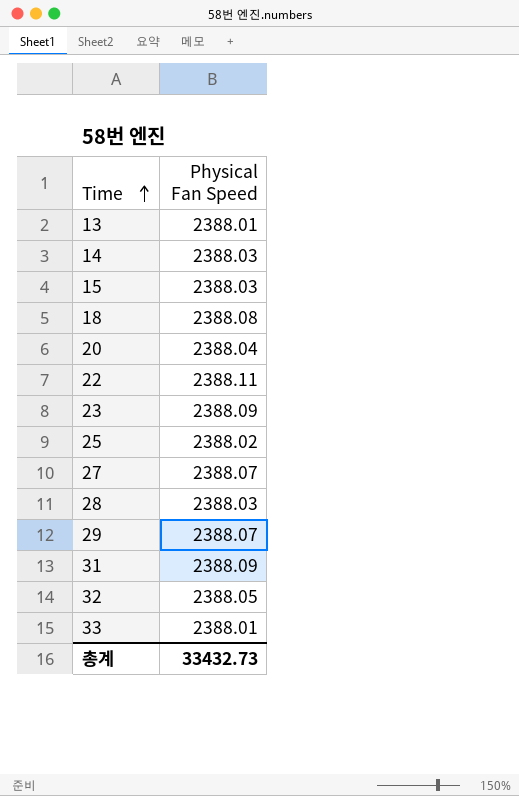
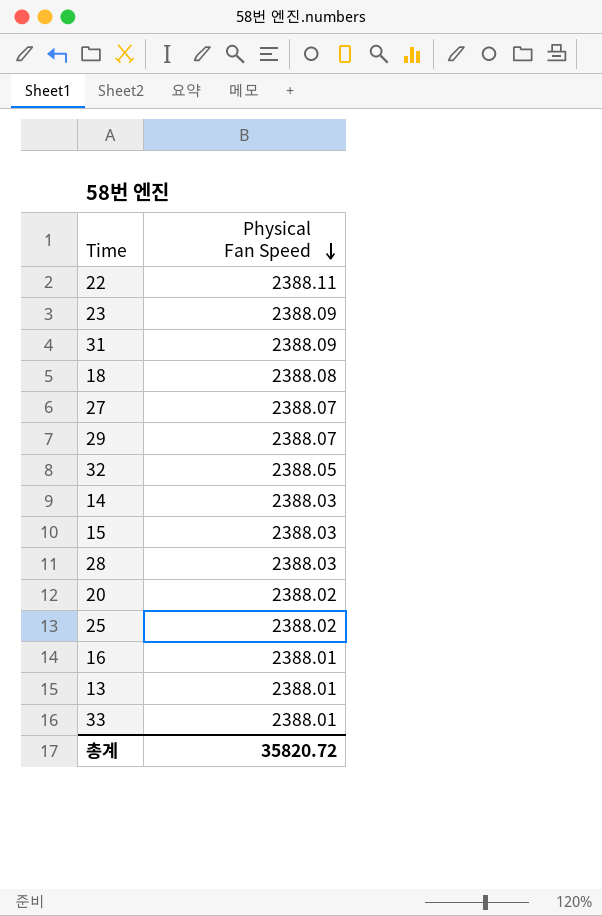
row order: Time ascending -> Physical Fan Speed descending
20 | Physical Fan Speed: 2388.04 -> 2388.02
row 16: none -> 2388.01
총계 | Physical Fan Speed: 33432.73 -> 35820.72

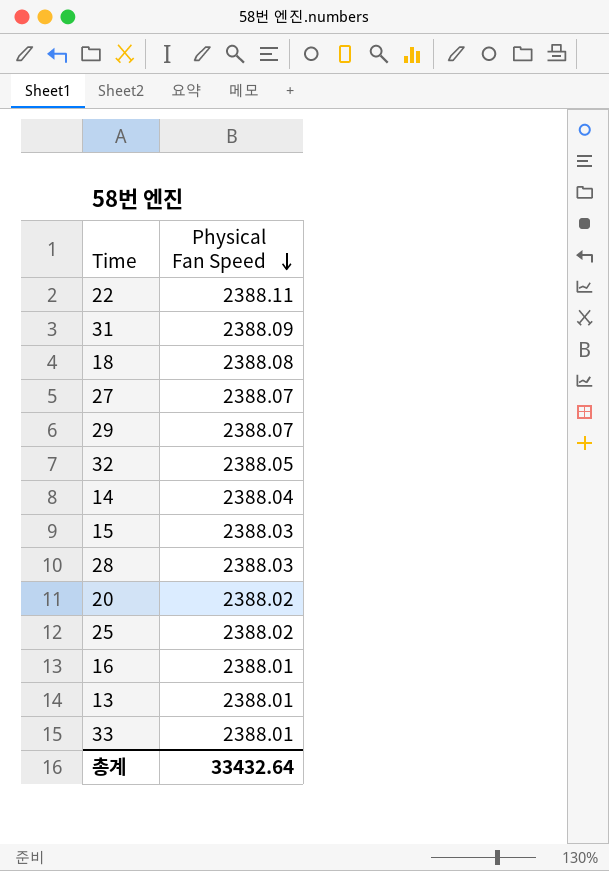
row 23: 2388.09 -> none
14 | Physical Fan Speed: 2388.03 -> 2388.04
총계 | Physical Fan Speed: 35820.72 -> 33432.64

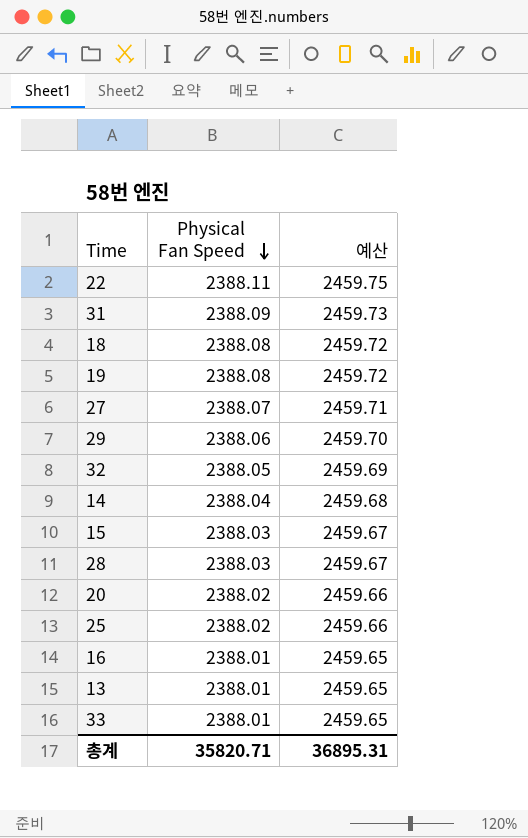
column 예산 | formula: none -> [Physical Fan Speed] * 1.03
row 19: none -> 2388.08 | 2459.72
29 | Physical Fan Speed: 2388.07 -> 2388.06
총계 | Physical Fan Speed: 33432.64 -> 35820.71

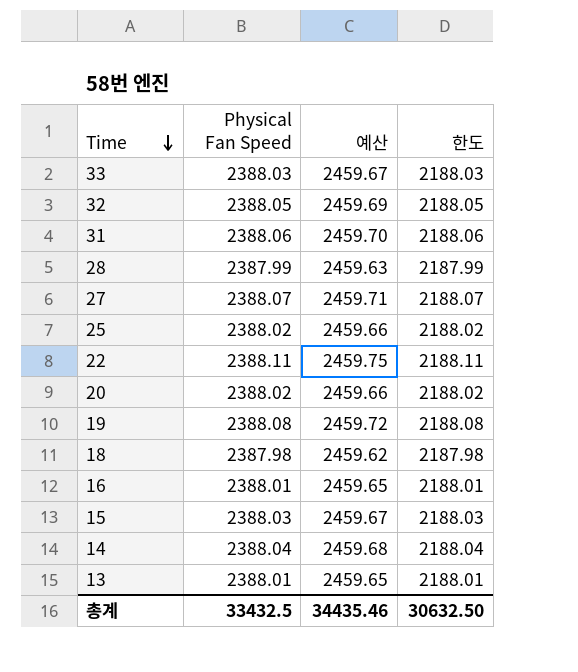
row order: Physical Fan Speed descending -> Time descending
column 한도 | formula: none -> [Physical Fan Speed] - 200
row 29: 2388.06 | 2459.70 -> none
33 | Physical Fan Speed: 2388.01 -> 2388.03
33 | 예산: 2459.65 -> 2459.67
31 | Physical Fan Speed: 2388.09 -> 2388.06
31 | 예산: 2459.73 -> 2459.70
28 | Physical Fan Speed: 2388.03 -> 2387.99
28 | 예산: 2459.67 -> 2459.63
18 | Physical Fan Speed: 2388.08 -> 2387.98
18 | 예산: 2459.72 -> 2459.62
총계 | Physical Fan Speed: 35820.71 -> 33432.5
총계 | 예산: 36895.31 -> 34435.46

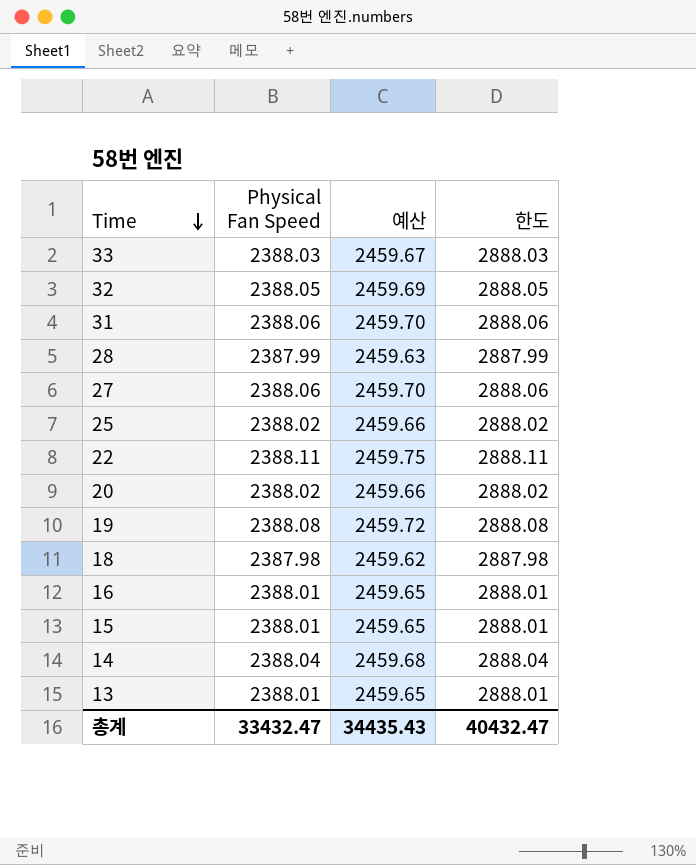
column 한도 | formula: [Physical Fan Speed] - 200 -> [Physical Fan Speed] + 500
27 | Physical Fan Speed: 2388.07 -> 2388.06
27 | 예산: 2459.71 -> 2459.70
15 | Physical Fan Speed: 2388.03 -> 2388.01
15 | 예산: 2459.67 -> 2459.65
총계 | Physical Fan Speed: 33432.5 -> 33432.47
총계 | 예산: 34435.46 -> 34435.43
총계 | 한도: 30632.50 -> 40432.47

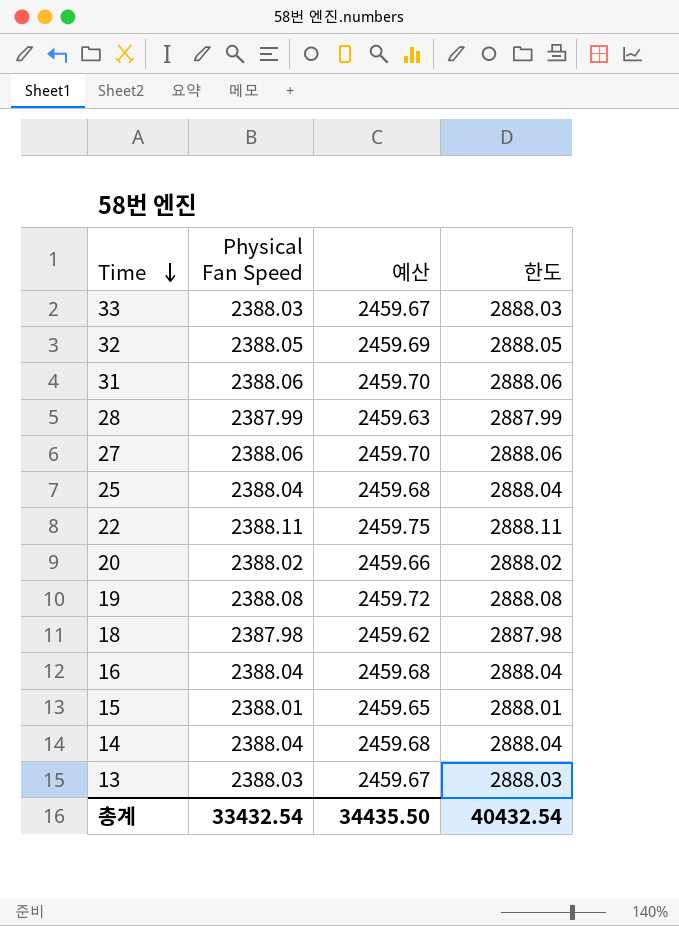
25 | Physical Fan Speed: 2388.02 -> 2388.04
25 | 예산: 2459.66 -> 2459.68
25 | 한도: 2888.02 -> 2888.04
16 | Physical Fan Speed: 2388.01 -> 2388.04
16 | 예산: 2459.65 -> 2459.68
16 | 한도: 2888.01 -> 2888.04
13 | Physical Fan Speed: 2388.01 -> 2388.03
13 | 예산: 2459.65 -> 2459.67
13 | 한도: 2888.01 -> 2888.03
총계 | Physical Fan Speed: 33432.47 -> 33432.54
총계 | 예산: 34435.43 -> 34435.50
총계 | 한도: 40432.47 -> 40432.54

